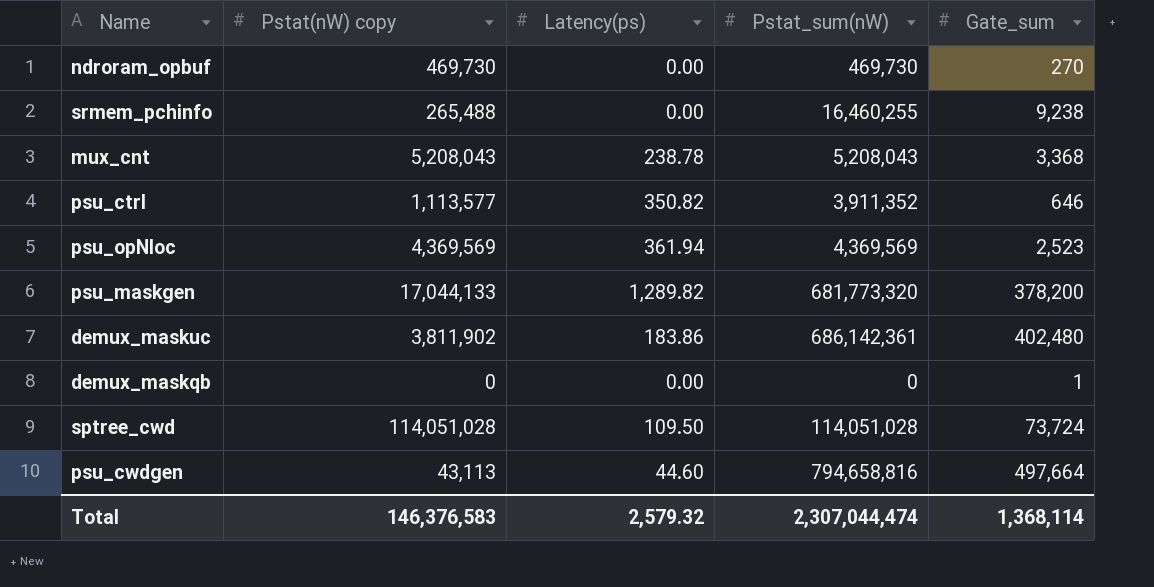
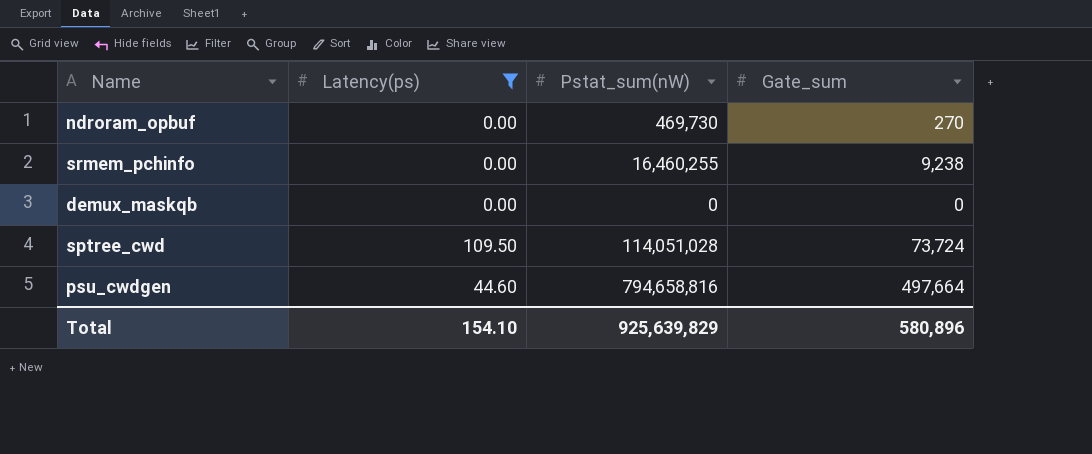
filter: none -> Latency(ps) <= 109.50
column Pstat(nW) copy | position: 2 -> none
demux_maskqb | Gate_sum: 1 -> 0
Total | Latency(ps): 2,579.32 -> 154.10
Total | Pstat_sum(nW): 2,307,044,474 -> 925,639,829
Total | Gate_sum: 1,368,114 -> 580,896

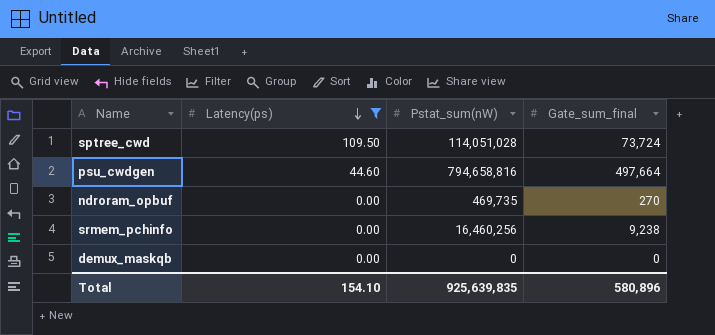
row order: none -> Latency(ps) descending
column name: Gate_sum -> Gate_sum_final
ndroram_opbuf | Pstat_sum(nW): 469,730 -> 469,735
srmem_pchinfo | Pstat_sum(nW): 16,460,255 -> 16,460,256
Total | Pstat_sum(nW): 925,639,829 -> 925,639,835

